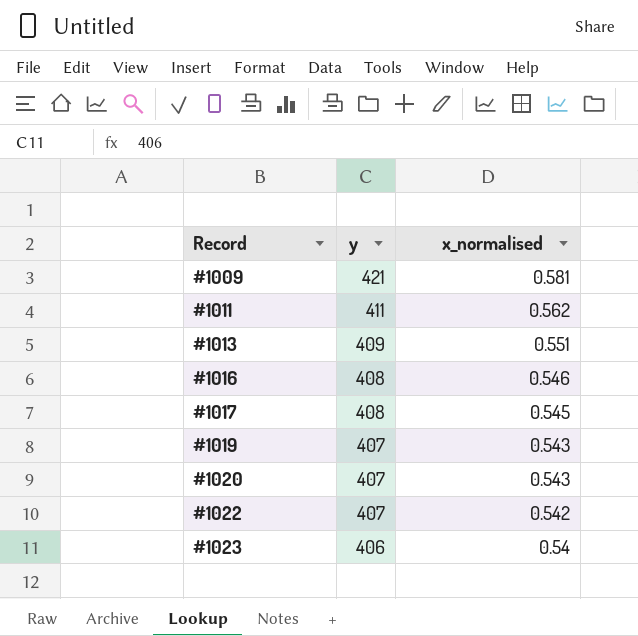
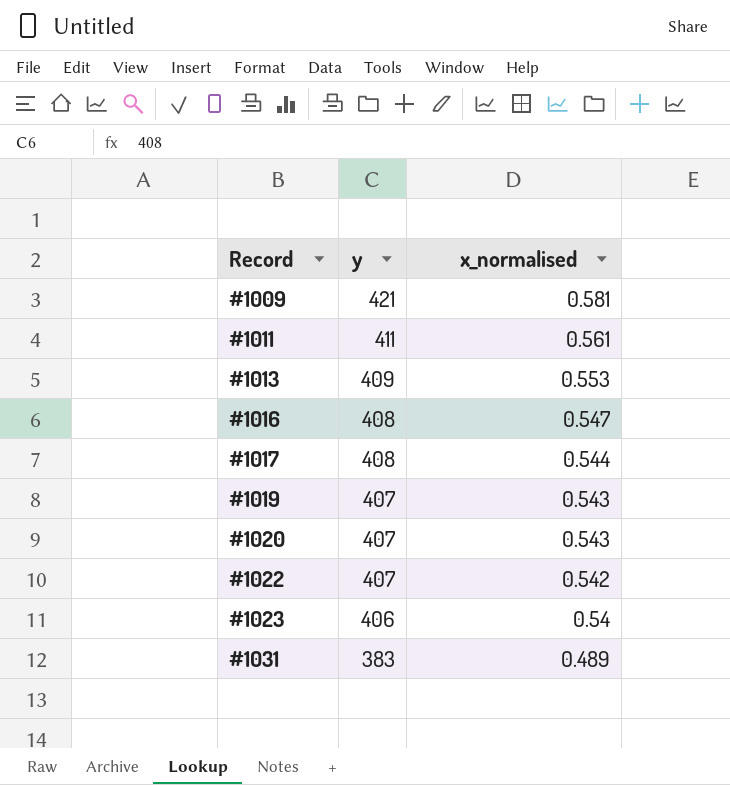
#1011 | x_normalised: 0.562 -> 0.561
#1013 | x_normalised: 0.551 -> 0.553
#1016 | x_normalised: 0.546 -> 0.547
#1017 | x_normalised: 0.545 -> 0.544
row #1031: none -> 383 | 0.489

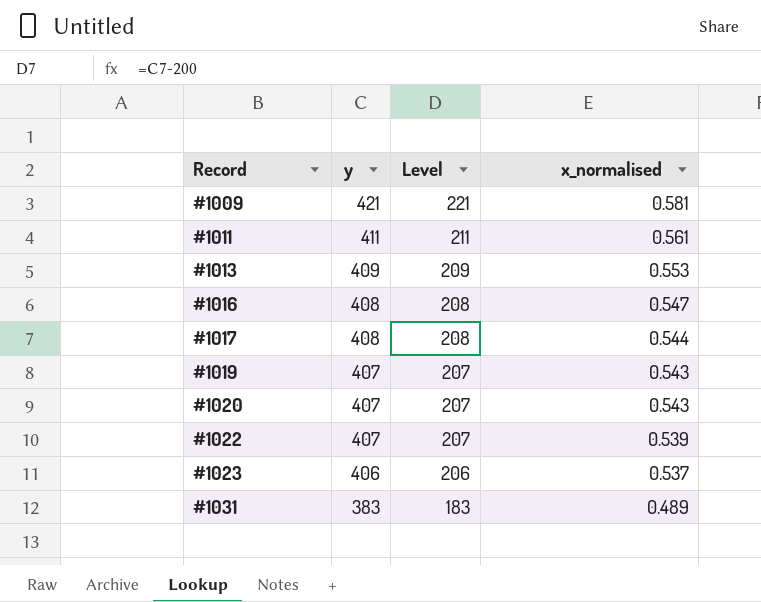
column Level | formula: none -> [y] - 200
#1022 | x_normalised: 0.542 -> 0.539
#1023 | x_normalised: 0.54 -> 0.537

